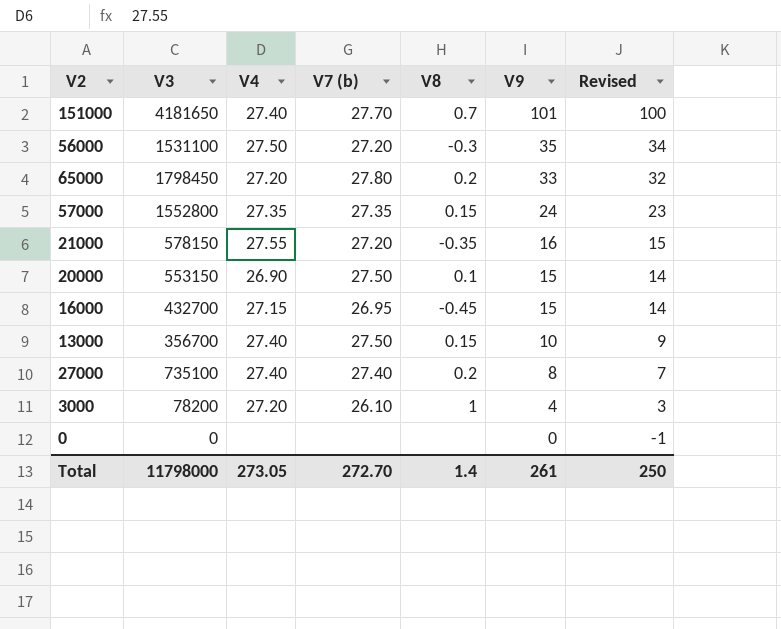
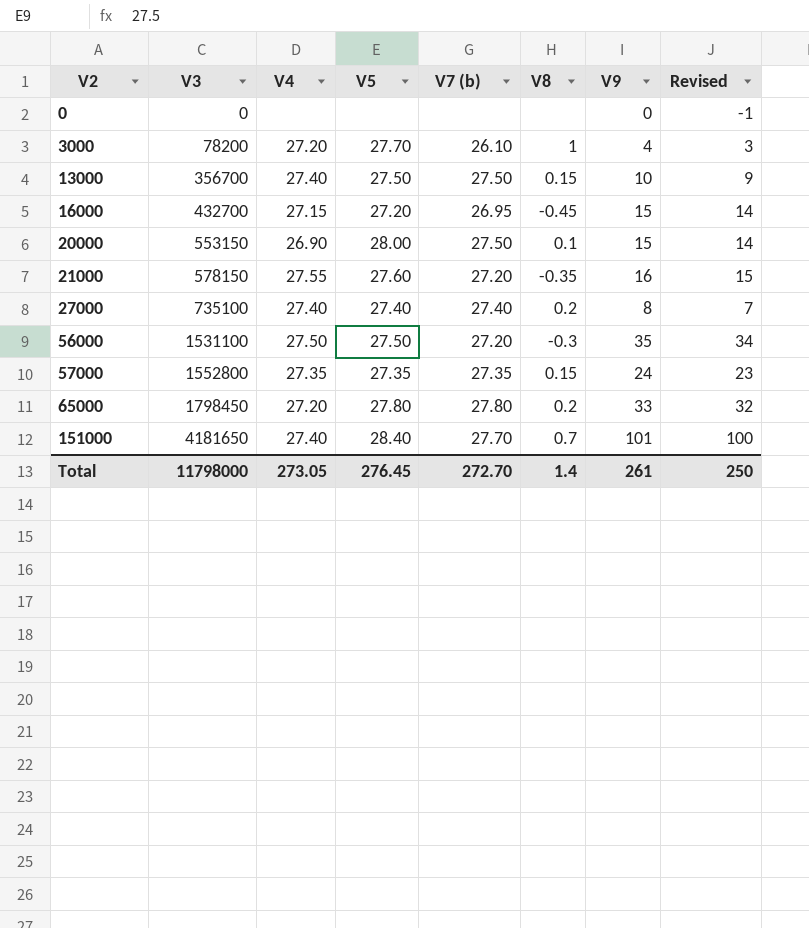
row order: V9 descending -> V2 ascending
column V5 | position: none -> 4

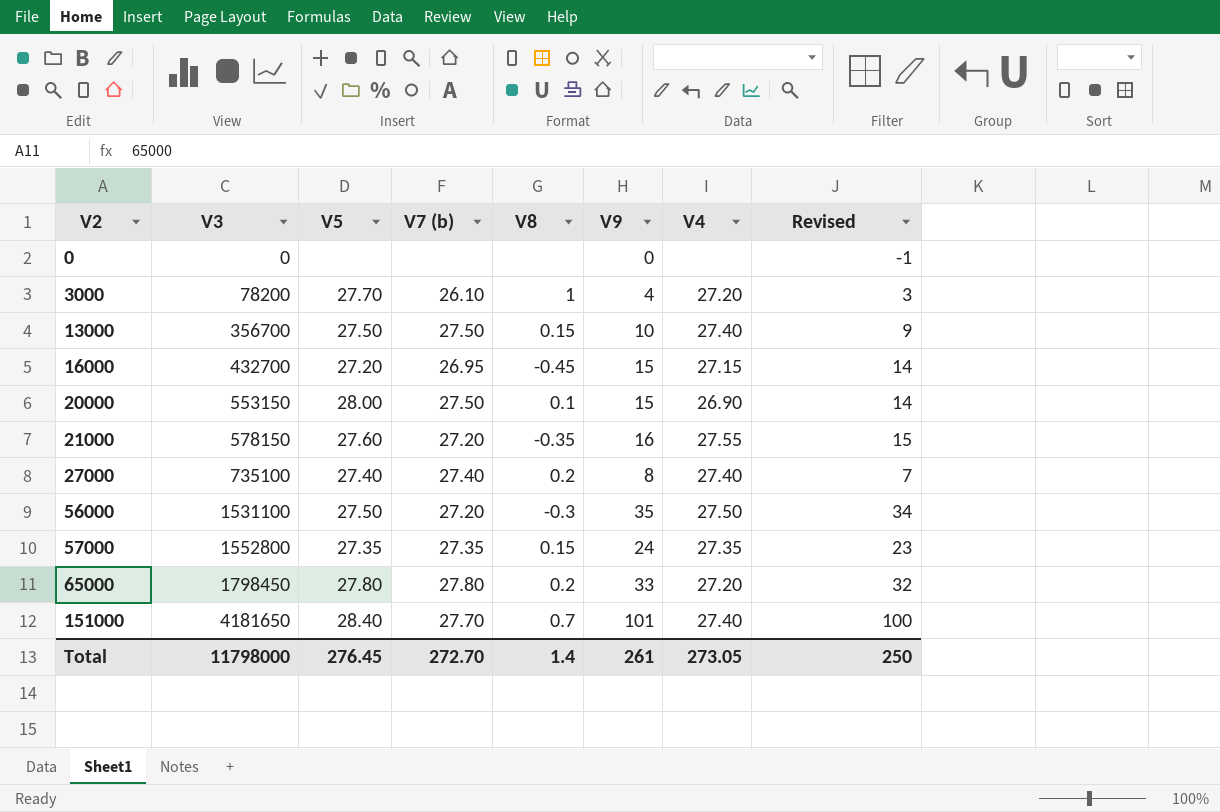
column V4 | position: 3 -> 7

